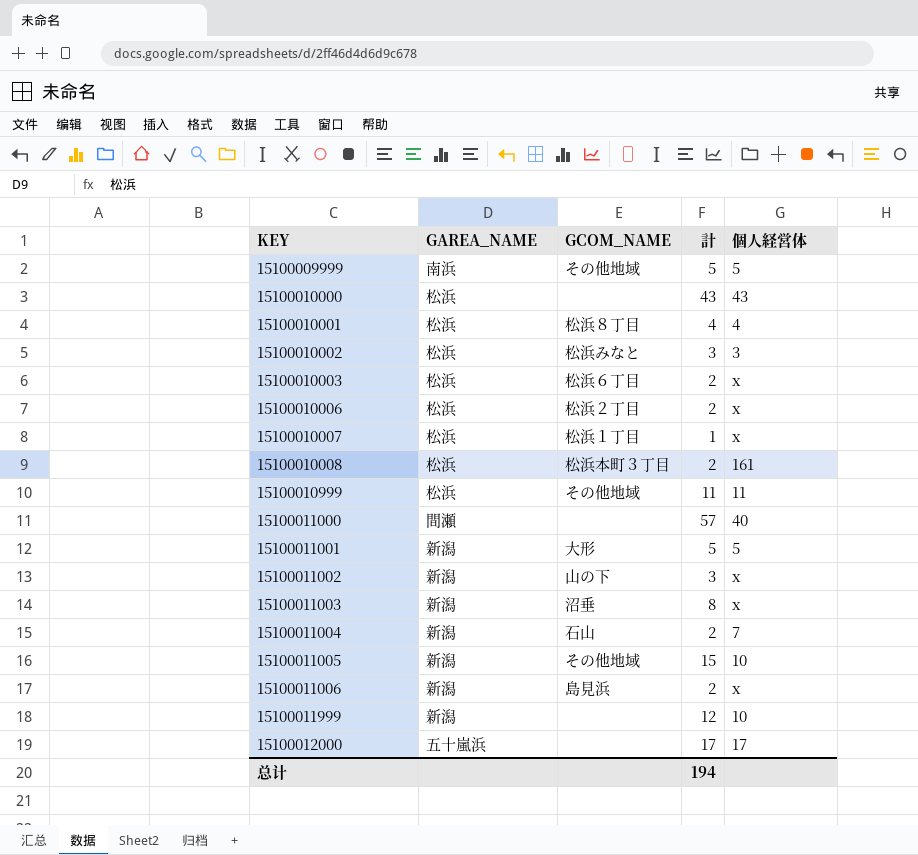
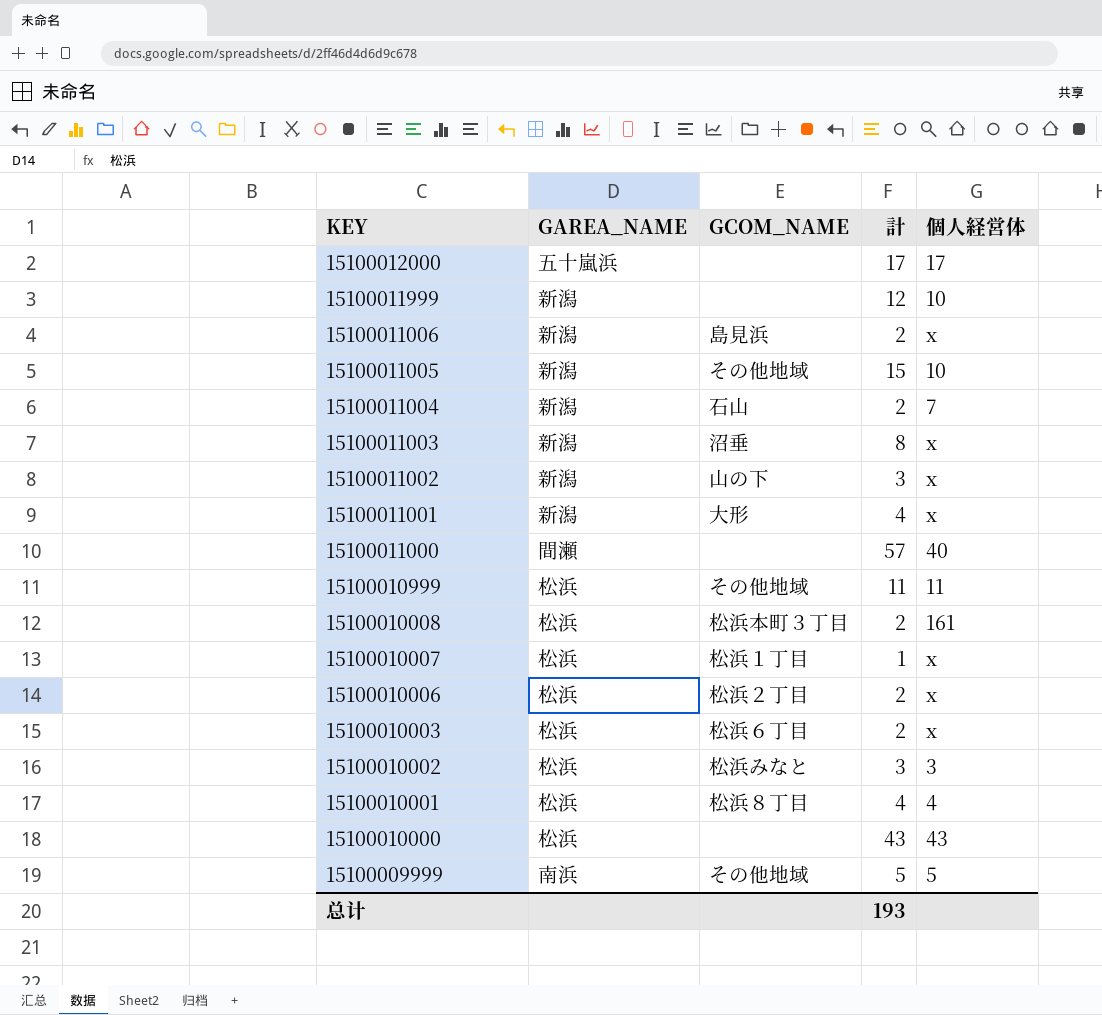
row order: KEY ascending -> KEY descending
15100011001 | 計: 5 -> 4
15100011001 | 個人経営体: 5 -> x
总计 | 計: 194 -> 193

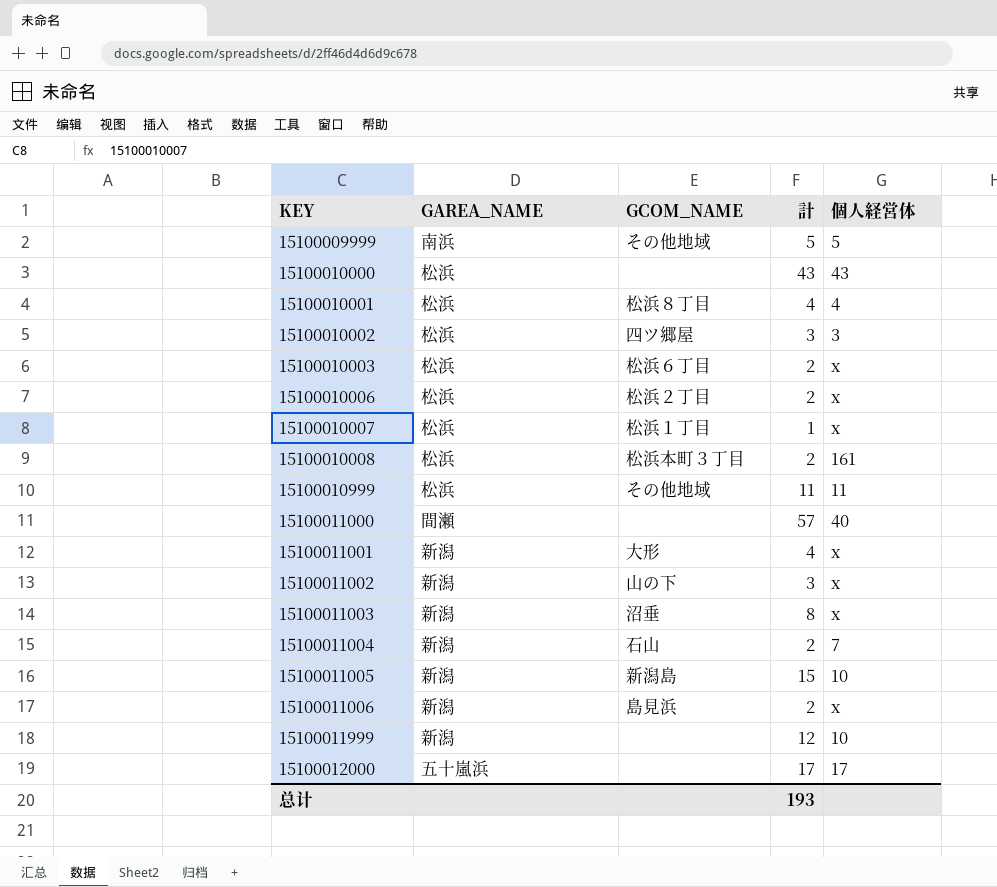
row order: KEY descending -> KEY ascending
15100010002 | GCOM_NAME: 松浜みなと -> 四ツ郷屋
15100011005 | GCOM_NAME: その他地域 -> 新潟島

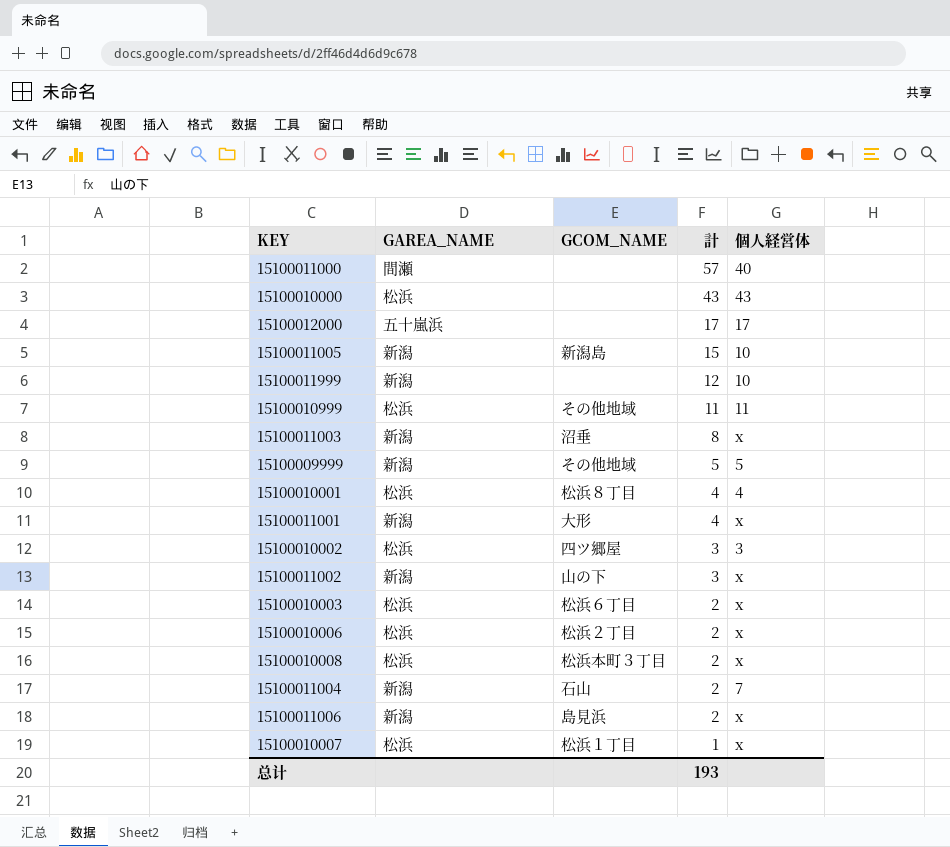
row order: KEY ascending -> 計 descending
15100009999 | GAREA_NAME: 南浜 -> 新潟
15100010008 | 個人経営体: 161 -> x

